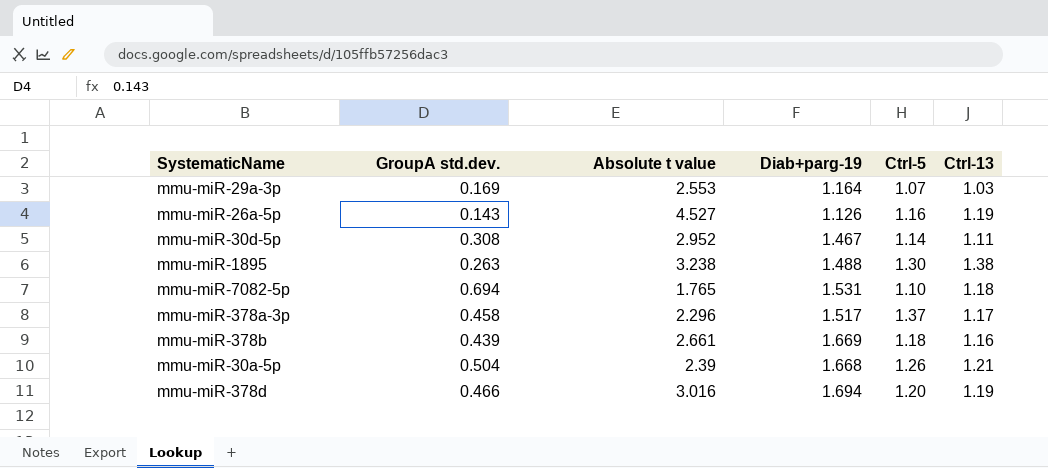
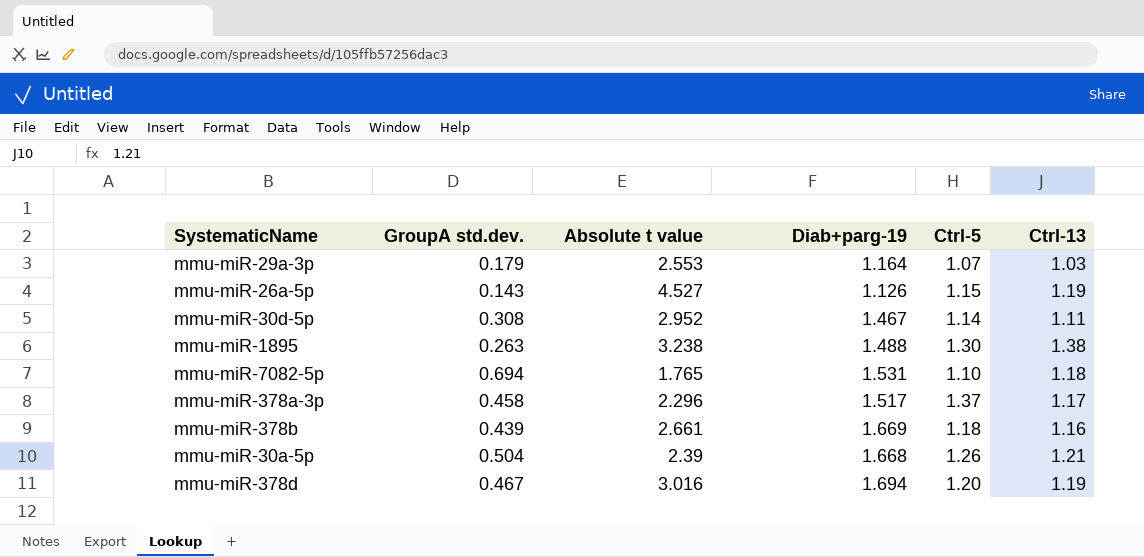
mmu-miR-29a-3p | GroupA std.dev.: 0.169 -> 0.179
mmu-miR-26a-5p | Ctrl-5: 1.16 -> 1.15
mmu-miR-378d | GroupA std.dev.: 0.466 -> 0.467

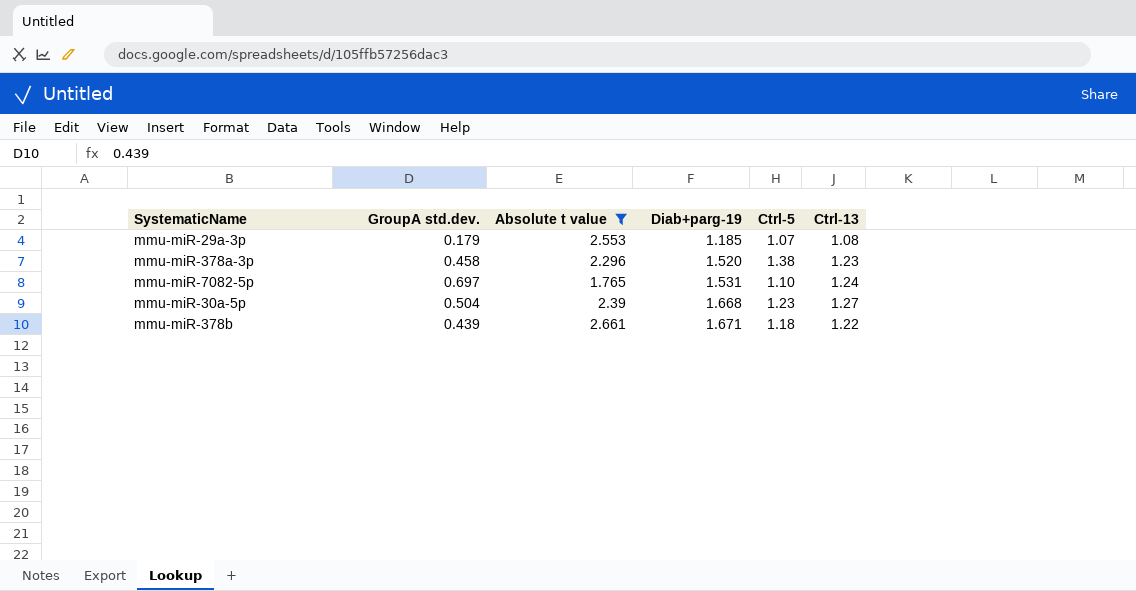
filter: none -> Absolute t value <= 2.661
row order: none -> Diab+parg-19 ascending
mmu-miR-29a-3p | Diab+parg-19: 1.164 -> 1.185
mmu-miR-29a-3p | Ctrl-13: 1.03 -> 1.08
mmu-miR-378a-3p | Diab+parg-19: 1.517 -> 1.520
mmu-miR-378a-3p | Ctrl-5: 1.37 -> 1.38
mmu-miR-378a-3p | Ctrl-13: 1.17 -> 1.23
mmu-miR-7082-5p | GroupA std.dev.: 0.694 -> 0.697
mmu-miR-7082-5p | Ctrl-13: 1.18 -> 1.24
mmu-miR-30a-5p | Ctrl-5: 1.26 -> 1.23
mmu-miR-30a-5p | Ctrl-13: 1.21 -> 1.27
mmu-miR-378b | Diab+parg-19: 1.669 -> 1.671
mmu-miR-378b | Ctrl-13: 1.16 -> 1.22

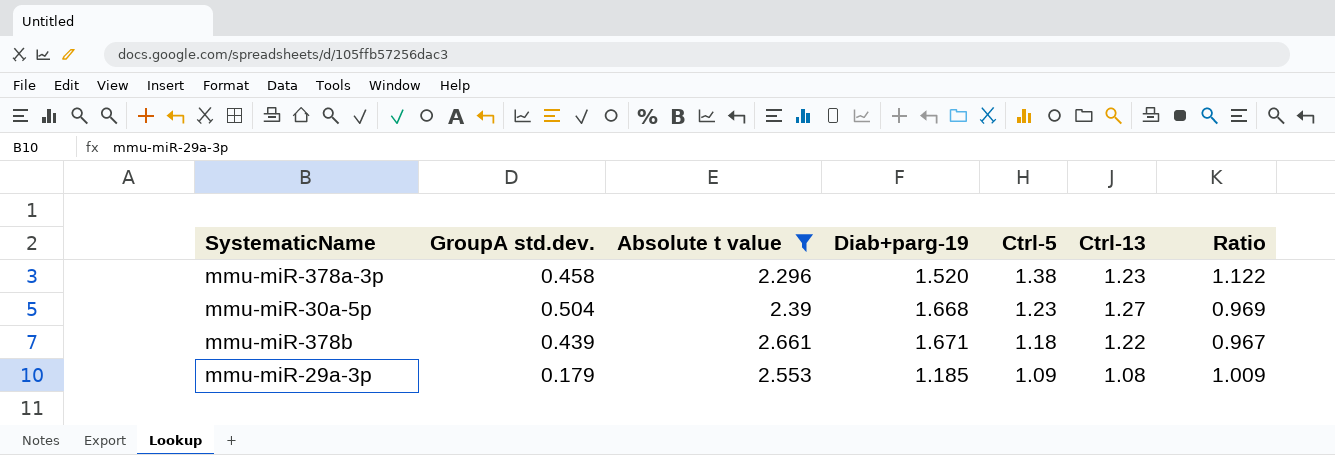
row order: Diab+parg-19 ascending -> Ctrl-5 descending
column Ratio | formula: none -> [Ctrl-5] / [Ctrl-13]
row mmu-miR-7082-5p: 0.697 | 1.765 | 1.531 | 1.10 | 1.24 -> none
mmu-miR-29a-3p | Ctrl-5: 1.07 -> 1.09

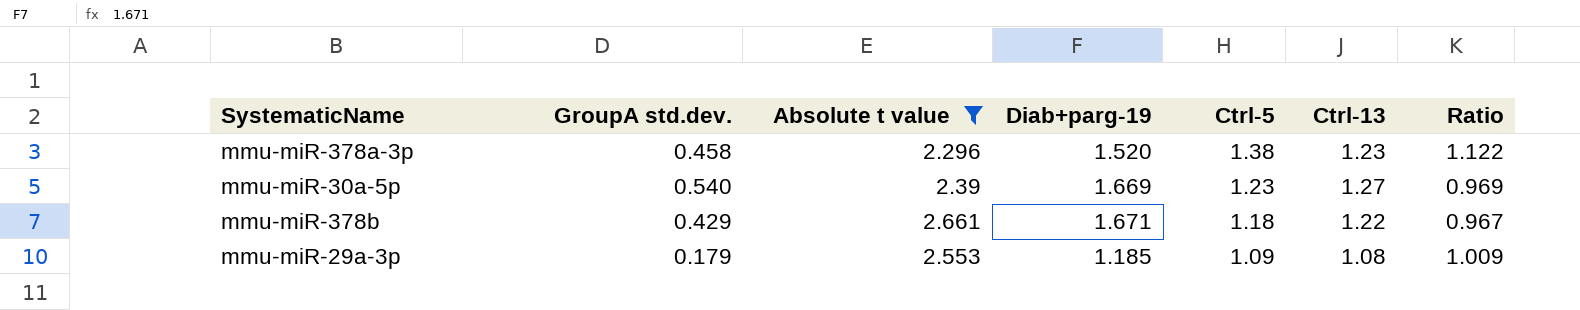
mmu-miR-30a-5p | GroupA std.dev.: 0.504 -> 0.540
mmu-miR-30a-5p | Diab+parg-19: 1.668 -> 1.669
mmu-miR-378b | GroupA std.dev.: 0.439 -> 0.429

